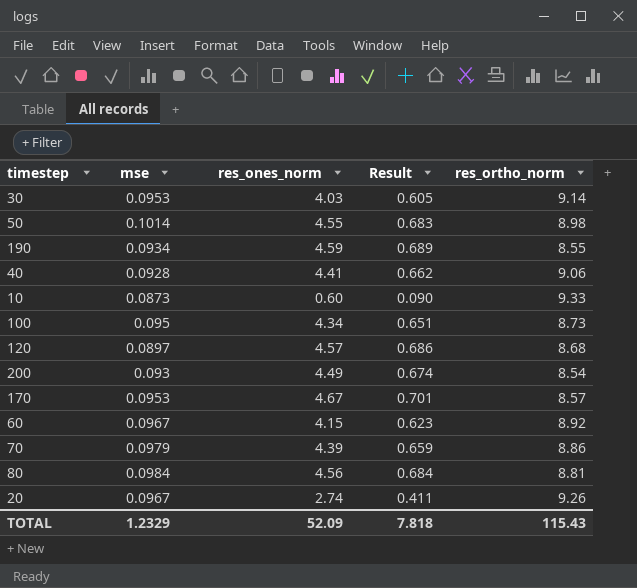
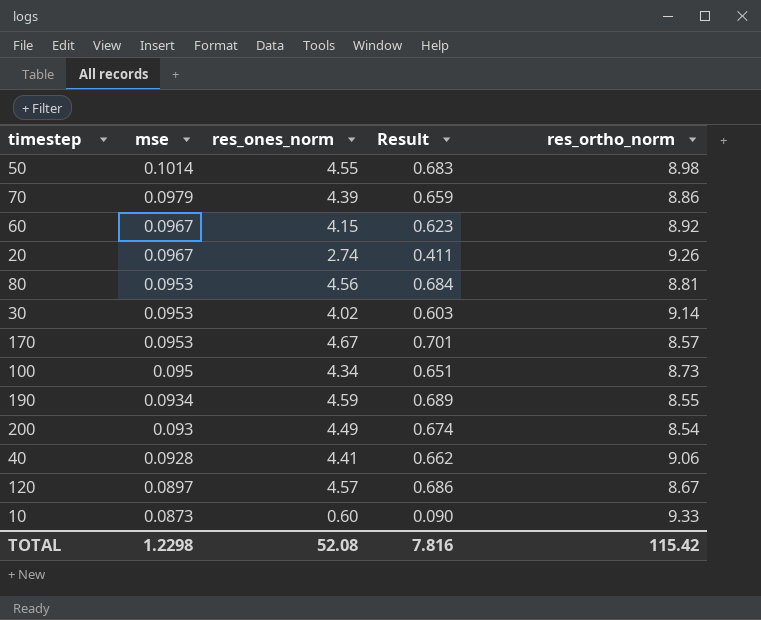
row order: none -> mse descending
80 | mse: 0.0984 -> 0.0953
30 | res_ones_norm: 4.03 -> 4.02
30 | Result: 0.605 -> 0.603
120 | res_ortho_norm: 8.68 -> 8.67
TOTAL | mse: 1.2329 -> 1.2298
TOTAL | res_ones_norm: 52.09 -> 52.08
TOTAL | Result: 7.818 -> 7.816
TOTAL | res_ortho_norm: 115.43 -> 115.42

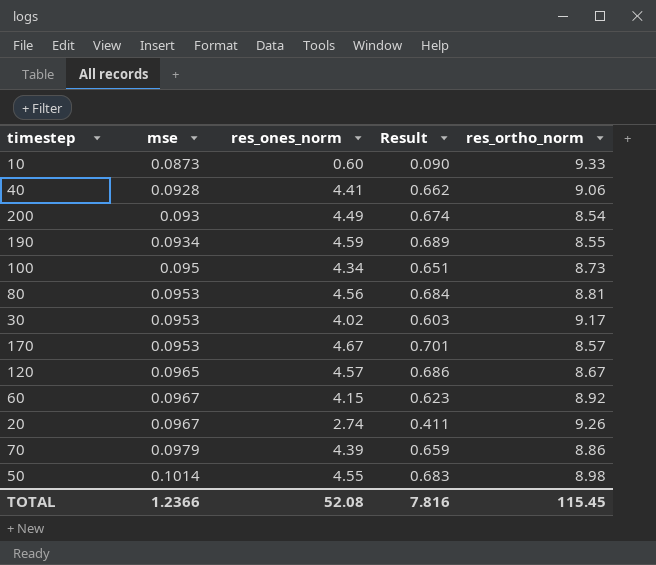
row order: mse descending -> mse ascending
30 | res_ortho_norm: 9.14 -> 9.17
120 | mse: 0.0897 -> 0.0965
TOTAL | mse: 1.2298 -> 1.2366
TOTAL | res_ortho_norm: 115.42 -> 115.45

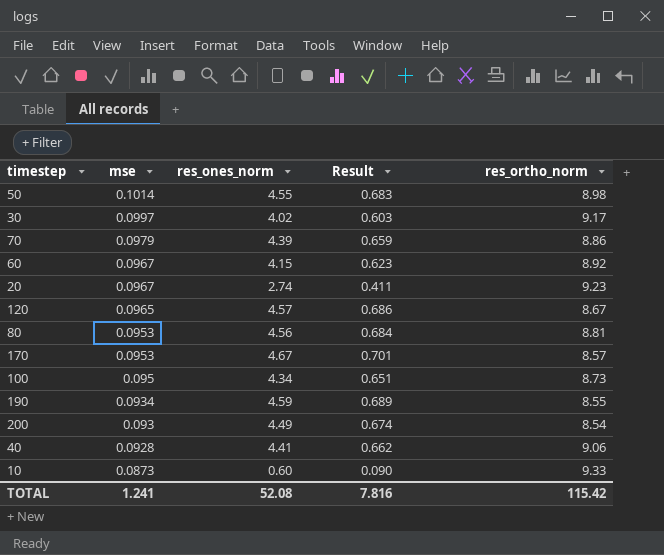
row order: mse ascending -> mse descending
30 | mse: 0.0953 -> 0.0997
20 | res_ortho_norm: 9.26 -> 9.23
TOTAL | mse: 1.2366 -> 1.241
TOTAL | res_ortho_norm: 115.45 -> 115.42

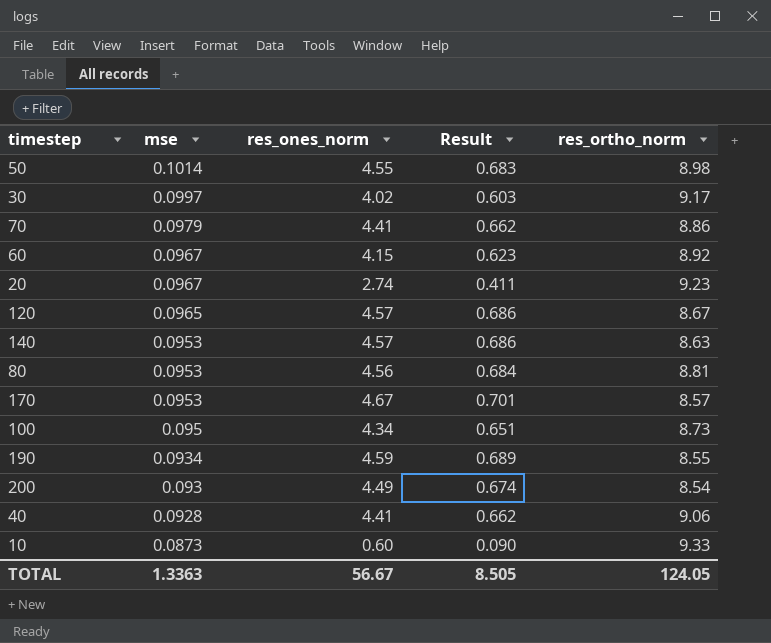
70 | res_ones_norm: 4.39 -> 4.41
70 | Result: 0.659 -> 0.662
row 140: none -> 0.0953 | 4.57 | 0.686 | 8.63
TOTAL | mse: 1.241 -> 1.3363
TOTAL | res_ones_norm: 52.08 -> 56.67
TOTAL | Result: 7.816 -> 8.505
TOTAL | res_ortho_norm: 115.42 -> 124.05

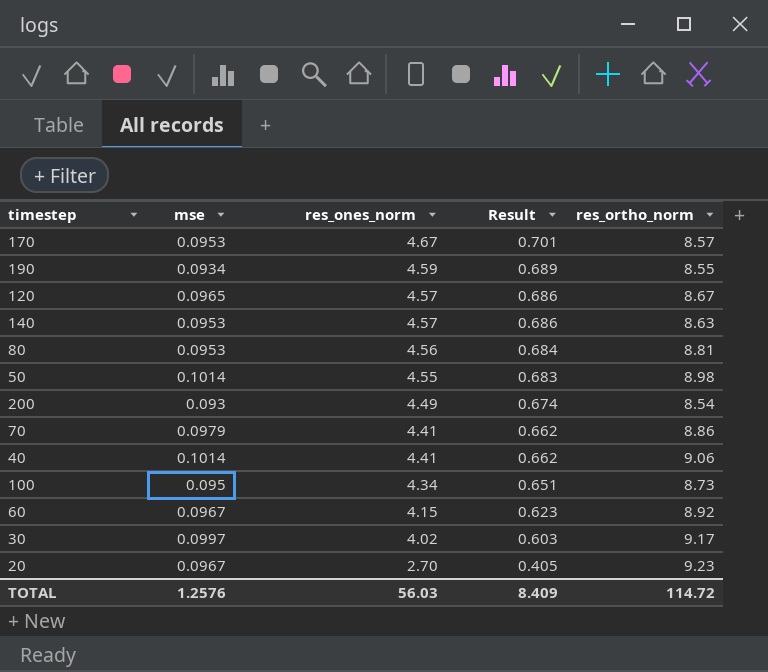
row order: mse descending -> res_ones_norm descending
row 10: 0.0873 | 0.60 | 0.090 | 9.33 -> none
40 | mse: 0.0928 -> 0.1014
20 | res_ones_norm: 2.74 -> 2.70
20 | Result: 0.411 -> 0.405
TOTAL | mse: 1.3363 -> 1.2576
TOTAL | res_ones_norm: 56.67 -> 56.03
TOTAL | Result: 8.505 -> 8.409
TOTAL | res_ortho_norm: 124.05 -> 114.72

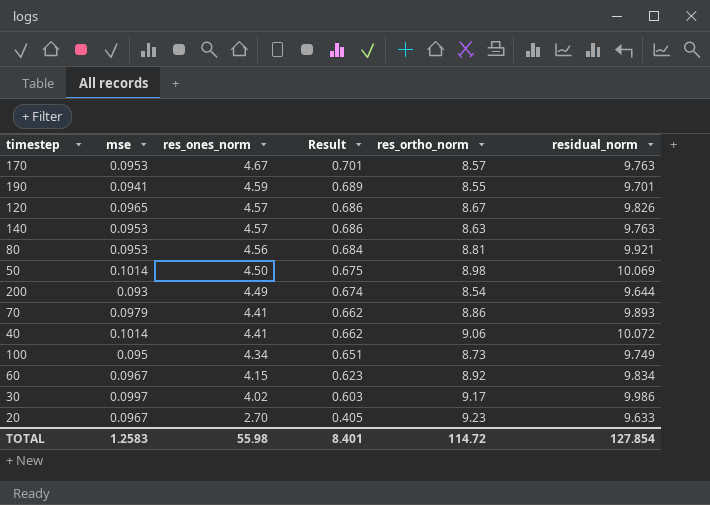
column residual_norm | position: none -> 6
190 | mse: 0.0934 -> 0.0941
50 | res_ones_norm: 4.55 -> 4.50
50 | Result: 0.683 -> 0.675
TOTAL | mse: 1.2576 -> 1.2583
TOTAL | res_ones_norm: 56.03 -> 55.98
TOTAL | Result: 8.409 -> 8.401

